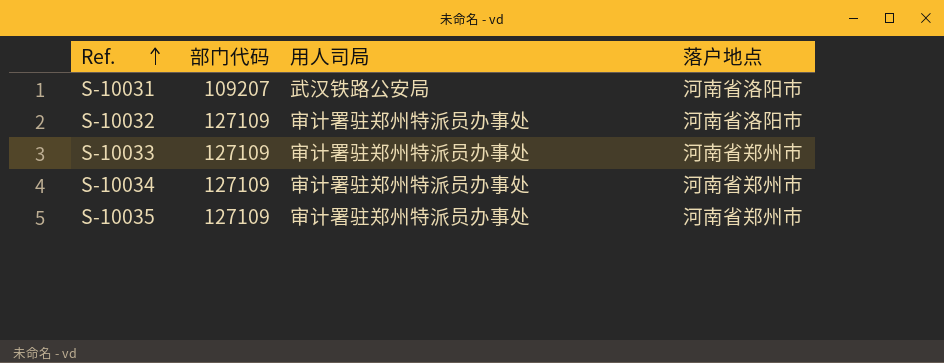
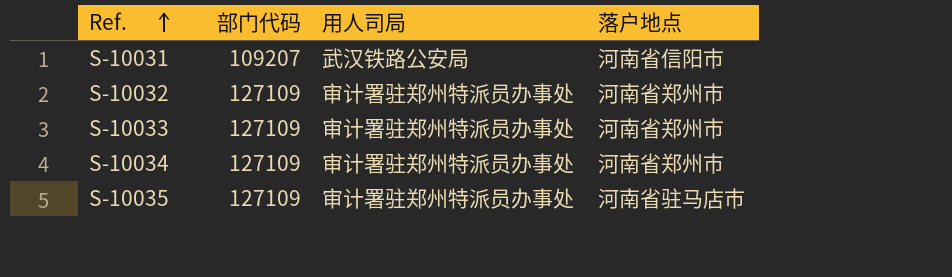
S-10031 | 落户地点: 河南省洛阳市 -> 河南省信阳市
S-10032 | 落户地点: 河南省洛阳市 -> 河南省郑州市
S-10035 | 落户地点: 河南省郑州市 -> 河南省驻马店市

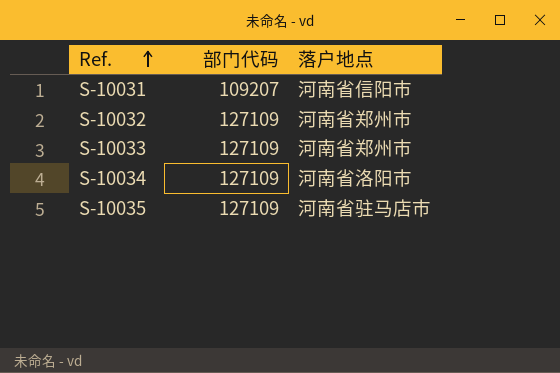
column 用人司局 | position: 3 -> none
S-10034 | 落户地点: 河南省郑州市 -> 河南省洛阳市

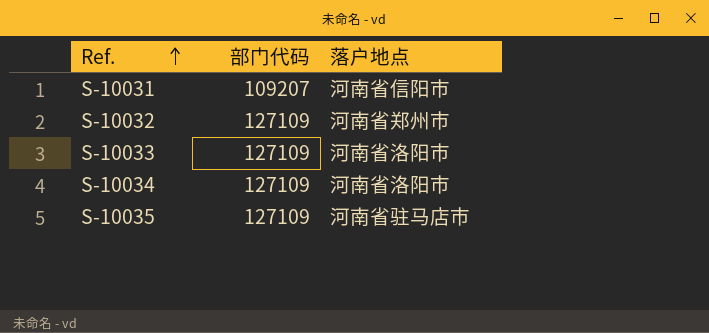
S-10033 | 落户地点: 河南省郑州市 -> 河南省洛阳市

